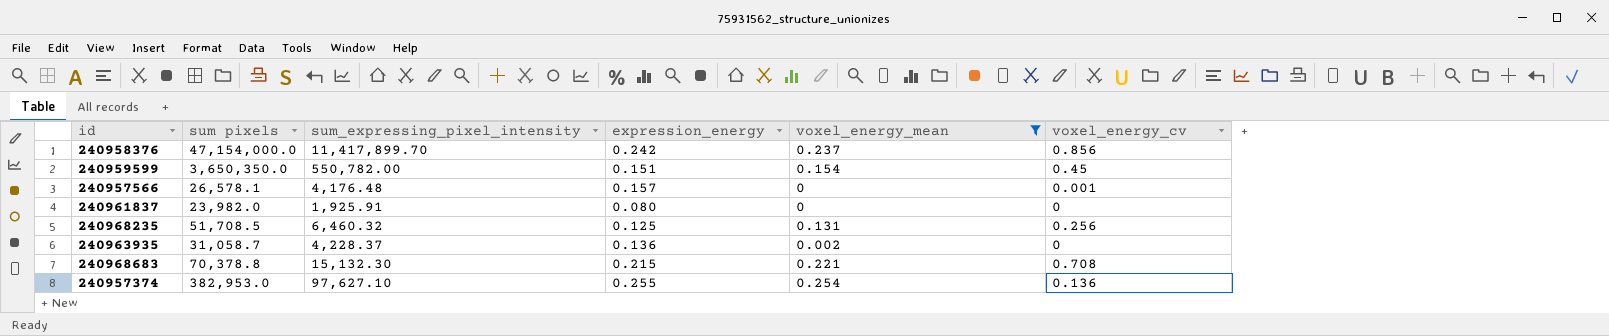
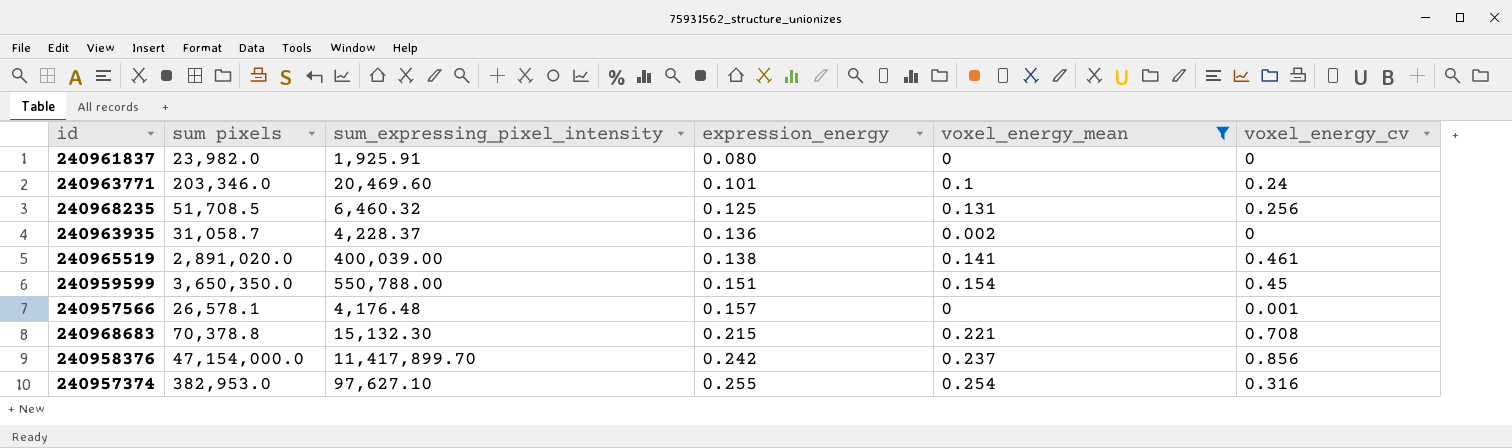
row order: none -> expression_energy ascending
row 240963771: none -> 203,346.0 | 20,469.60 | 0.101 | 0.1 | 0.24
row 240965519: none -> 2,891,020.0 | 400,039.00 | 0.138 | 0.141 | 0.461
240959599 | sum_expressing_pixel_intensity: 550,782.00 -> 550,788.00
240957374 | voxel_energy_cv: 0.136 -> 0.316

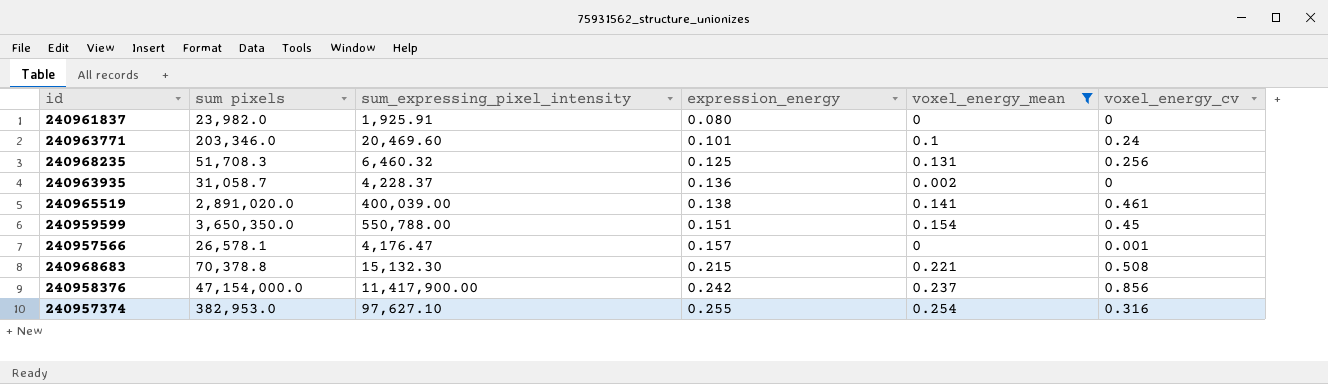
240968235 | sum pixels: 51,708.5 -> 51,708.3
240957566 | sum_expressing_pixel_intensity: 4,176.48 -> 4,176.47
240968683 | voxel_energy_cv: 0.708 -> 0.508
240958376 | sum_expressing_pixel_intensity: 11,417,899.70 -> 11,417,900.00

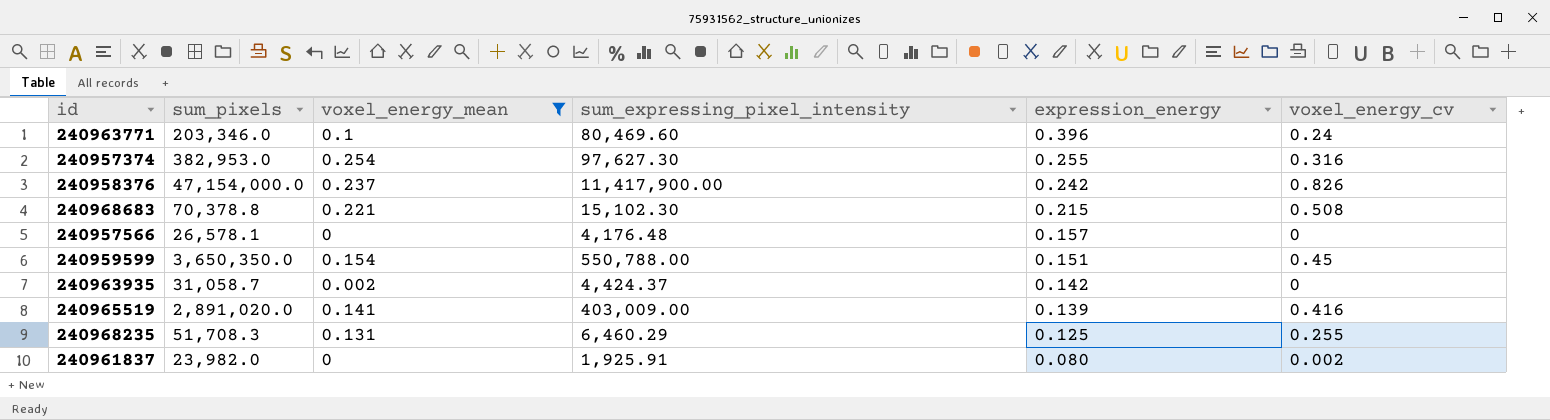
row order: expression_energy ascending -> expression_energy descending
column name: sum pixels -> sum_pixels
column voxel_energy_mean | position: 5 -> 3
240963771 | sum_expressing_pixel_intensity: 20,469.60 -> 80,469.60
240963771 | expression_energy: 0.101 -> 0.396
240957374 | sum_expressing_pixel_intensity: 97,627.10 -> 97,627.30
240958376 | voxel_energy_cv: 0.856 -> 0.826
240968683 | sum_expressing_pixel_intensity: 15,132.30 -> 15,102.30
240957566 | sum_expressing_pixel_intensity: 4,176.47 -> 4,176.48
240957566 | voxel_energy_cv: 0.001 -> 0
240963935 | sum_expressing_pixel_intensity: 4,228.37 -> 4,424.37
240963935 | expression_energy: 0.136 -> 0.142
240965519 | sum_expressing_pixel_intensity: 400,039.00 -> 403,009.00
240965519 | expression_energy: 0.138 -> 0.139
240965519 | voxel_energy_cv: 0.461 -> 0.416
240968235 | sum_expressing_pixel_intensity: 6,460.32 -> 6,460.29
240968235 | voxel_energy_cv: 0.256 -> 0.255
240961837 | voxel_energy_cv: 0 -> 0.002

